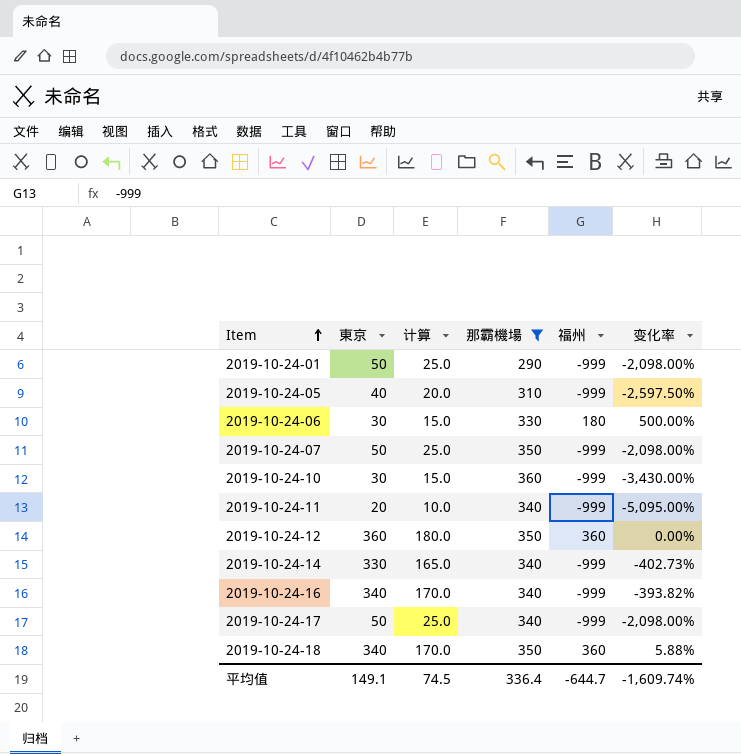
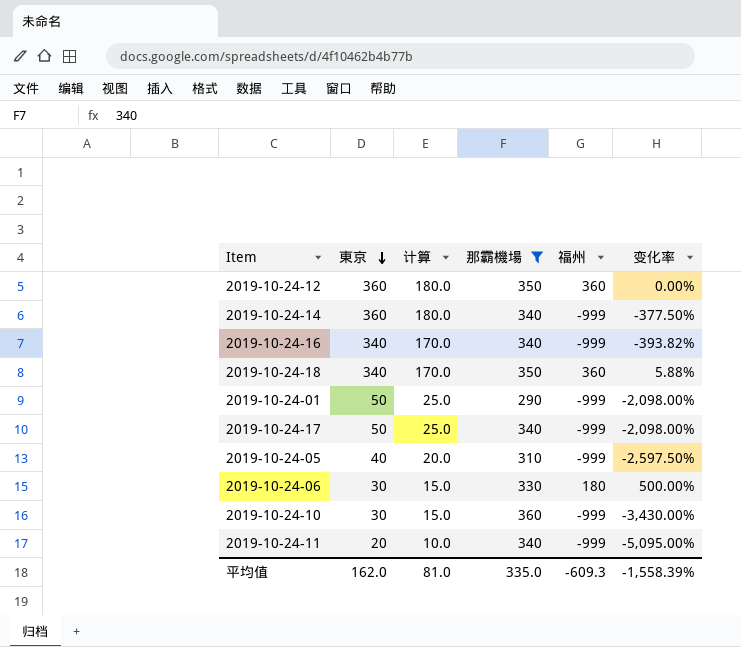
row order: Item ascending -> 東京 descending
row 2019-10-24-07: 50 | 25.0 | 350 | -999 | -2,098.00% -> none
2019-10-24-14 | 東京: 330 -> 360
2019-10-24-14 | 计算: 165.0 -> 180.0
2019-10-24-14 | 变化率: -402.73% -> -377.50%
平均值 | 東京: 149.1 -> 162.0
平均值 | 计算: 74.5 -> 81.0
平均值 | 那霸機場: 336.4 -> 335.0
平均值 | 福州: -644.7 -> -609.3
平均值 | 变化率: -1,609.74% -> -1,558.39%

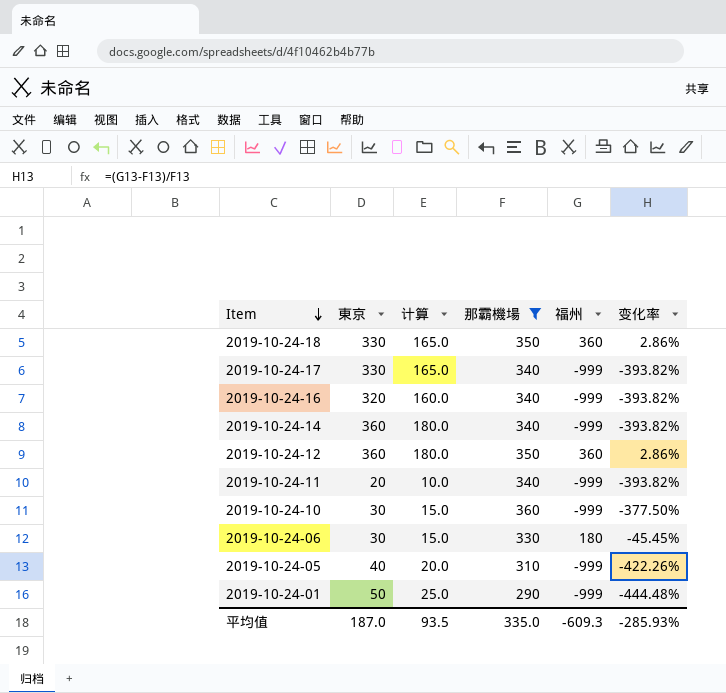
row order: 東京 descending -> Item descending
column 变化率 | formula: ([福州] - [東京]) / [東京] -> ([福州] - [那霸機場]) / [那霸機場]
2019-10-24-18 | 東京: 340 -> 330
2019-10-24-18 | 计算: 170.0 -> 165.0
2019-10-24-17 | 東京: 50 -> 330
2019-10-24-17 | 计算: 25.0 -> 165.0
2019-10-24-16 | 東京: 340 -> 320
2019-10-24-16 | 计算: 170.0 -> 160.0
平均值 | 東京: 162.0 -> 187.0
平均值 | 计算: 81.0 -> 93.5
平均值 | 变化率: -1,558.39% -> -285.93%

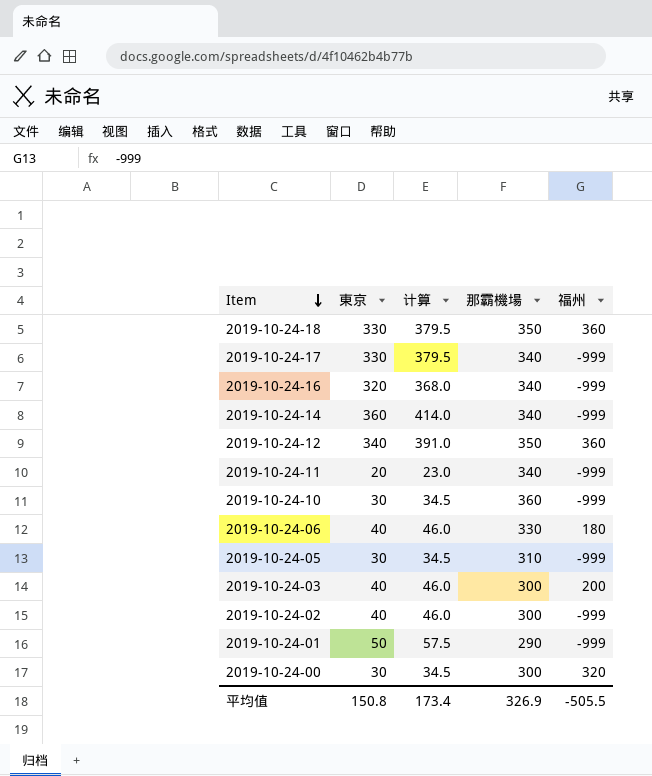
filter: 那霸機場 != 300 -> none
column 变化率 | formula: ([福州] - [那霸機場]) / [那霸機場] -> none
column 计算 | formula: [東京] * 0.5 -> [東京] * 1.15
2019-10-24-12 | 東京: 360 -> 340
2019-10-24-06 | 東京: 30 -> 40
2019-10-24-05 | 東京: 40 -> 30
平均值 | 東京: 187.0 -> 150.8
平均值 | 计算: 93.5 -> 173.4
平均值 | 那霸機場: 335.0 -> 326.9
平均值 | 福州: -609.3 -> -505.5

